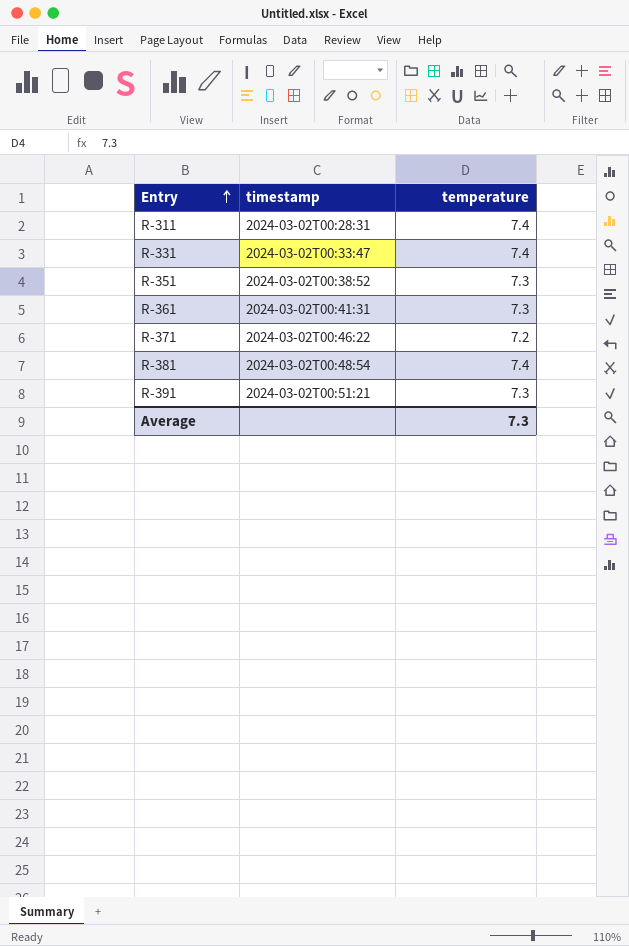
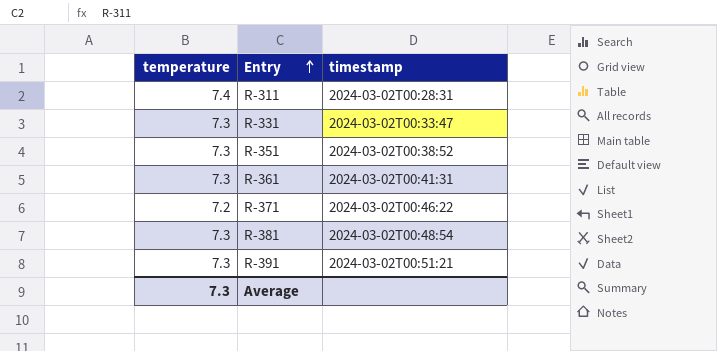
column temperature | position: 3 -> 1
R-331 | temperature: 7.4 -> 7.3
R-381 | temperature: 7.4 -> 7.3

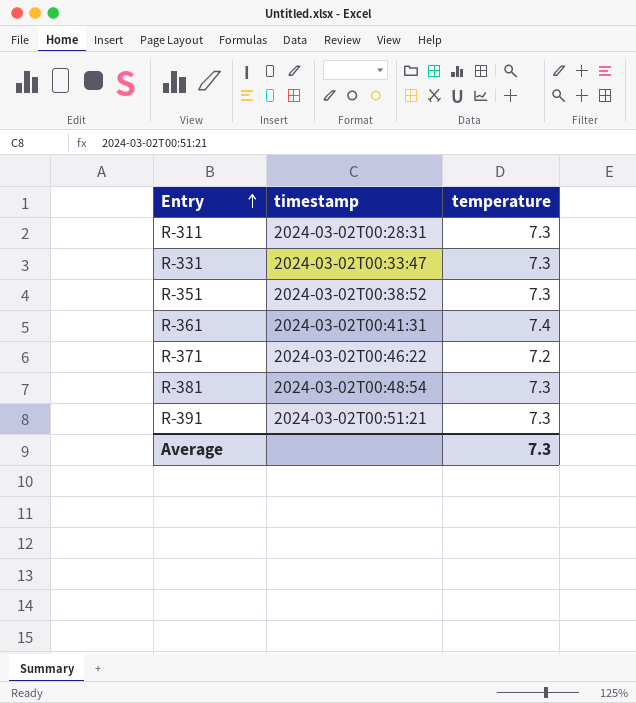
column temperature | position: 1 -> 3
R-311 | temperature: 7.4 -> 7.3
R-361 | temperature: 7.3 -> 7.4

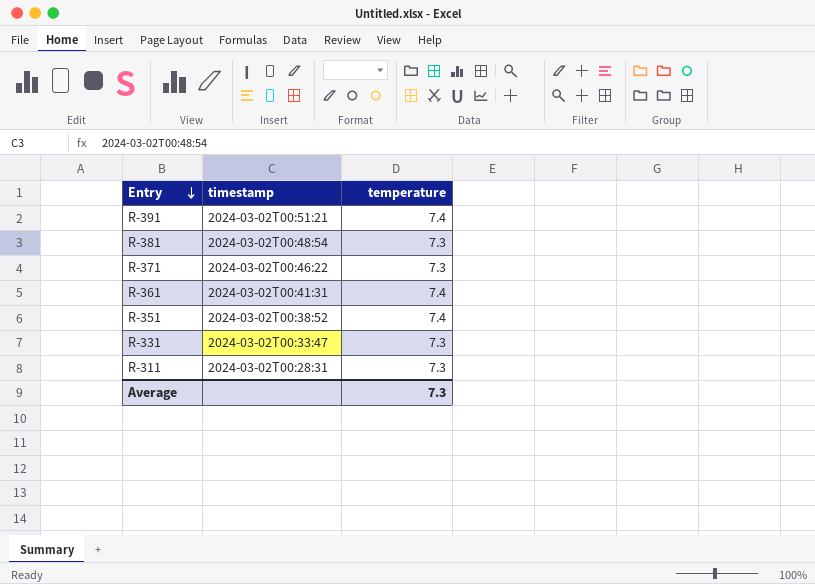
row order: Entry ascending -> Entry descending
R-391 | temperature: 7.3 -> 7.4
R-371 | temperature: 7.2 -> 7.3
R-351 | temperature: 7.3 -> 7.4

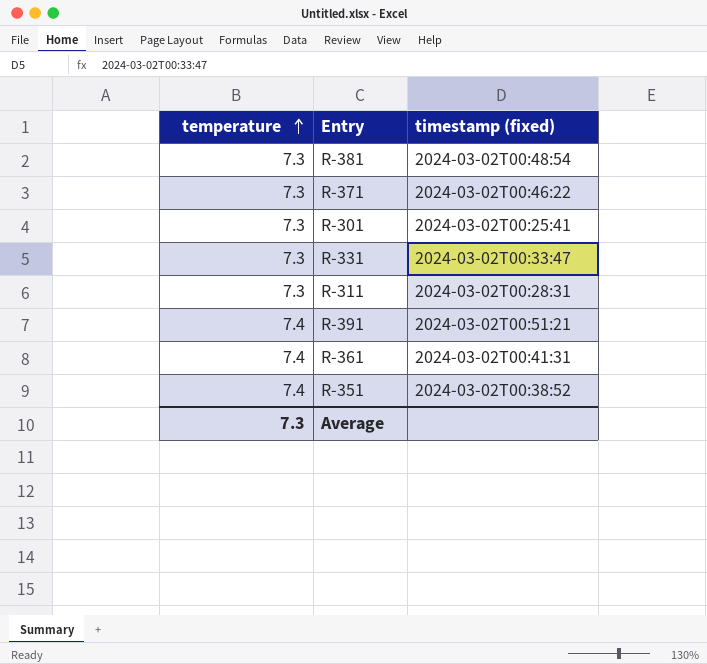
row order: Entry descending -> temperature ascending
column temperature | position: 3 -> 1
column name: timestamp -> timestamp (fixed)
row R-301: none -> 7.3 | 2024-03-02T00:25:41

